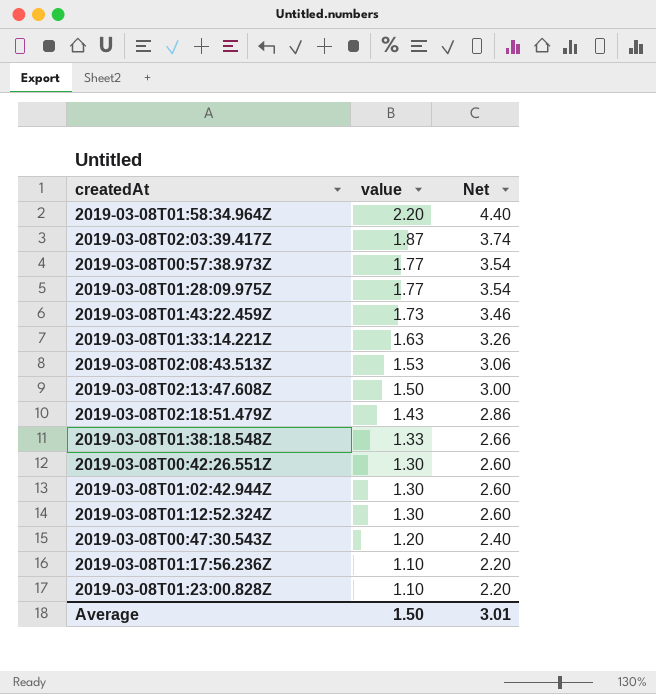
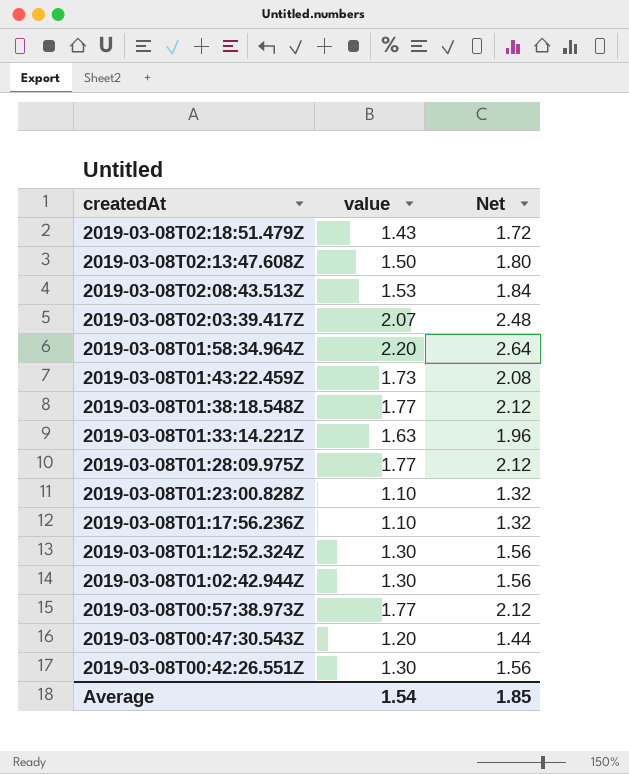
row order: value descending -> createdAt descending
column Net | formula: [value] * 2 -> [value] * 1.2
2019-03-08T02:03:39.417Z | value: 1.87 -> 2.07
2019-03-08T01:38:18.548Z | value: 1.33 -> 1.77
Average | value: 1.50 -> 1.54
Average | Net: 3.01 -> 1.85

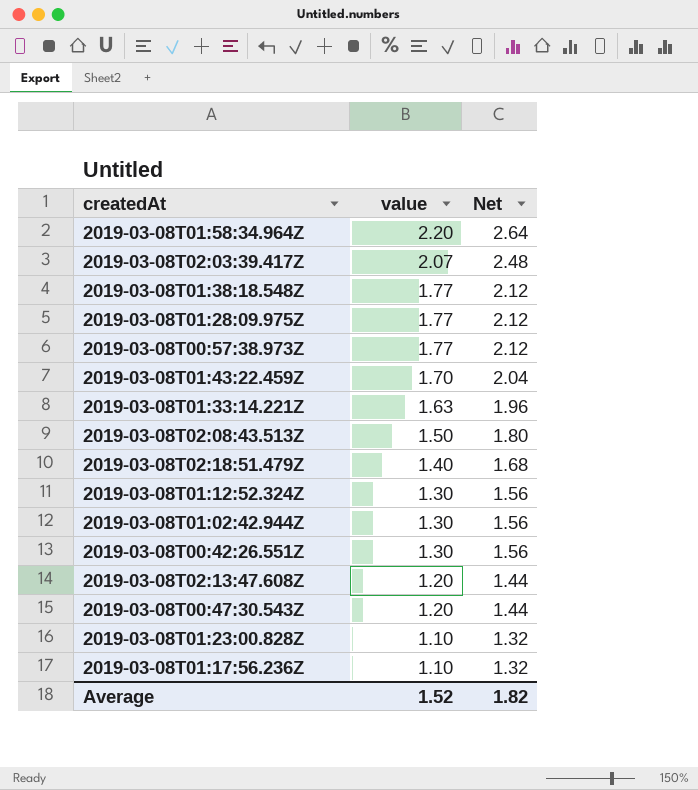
row order: createdAt descending -> value descending
2019-03-08T01:43:22.459Z | value: 1.73 -> 1.70
2019-03-08T01:43:22.459Z | Net: 2.08 -> 2.04
2019-03-08T02:08:43.513Z | value: 1.53 -> 1.50
2019-03-08T02:08:43.513Z | Net: 1.84 -> 1.80
2019-03-08T02:18:51.479Z | value: 1.43 -> 1.40
2019-03-08T02:18:51.479Z | Net: 1.72 -> 1.68
2019-03-08T02:13:47.608Z | value: 1.50 -> 1.20
2019-03-08T02:13:47.608Z | Net: 1.80 -> 1.44
Average | value: 1.54 -> 1.52
Average | Net: 1.85 -> 1.82

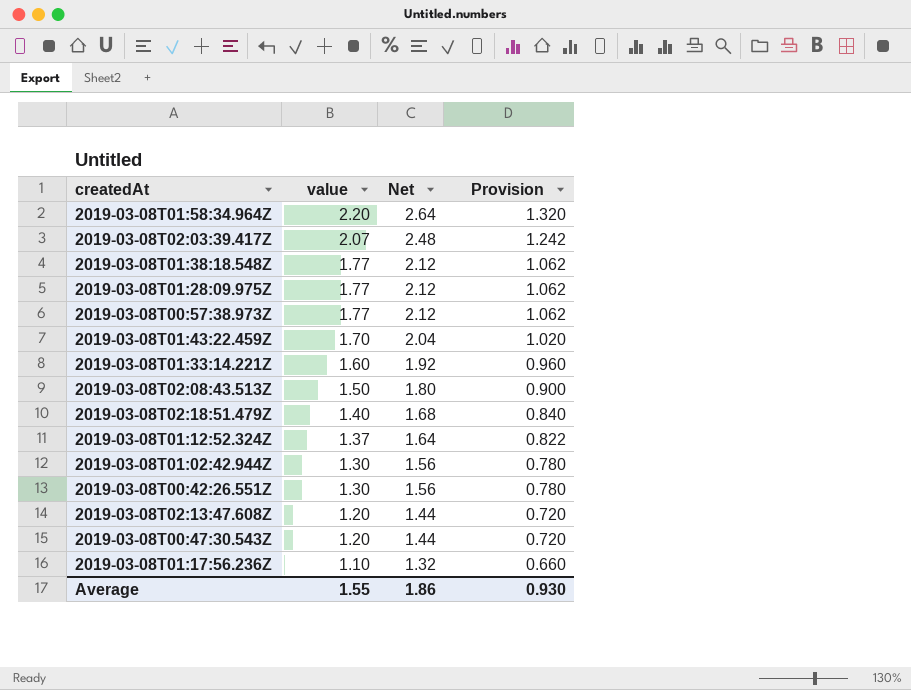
column Provision | formula: none -> [value] * 0.6
row 2019-03-08T01:23:00.828Z: 1.10 | 1.32 -> none
2019-03-08T01:33:14.221Z | value: 1.63 -> 1.60
2019-03-08T01:33:14.221Z | Net: 1.96 -> 1.92
2019-03-08T01:12:52.324Z | value: 1.30 -> 1.37
2019-03-08T01:12:52.324Z | Net: 1.56 -> 1.64
Average | value: 1.52 -> 1.55
Average | Net: 1.82 -> 1.86

